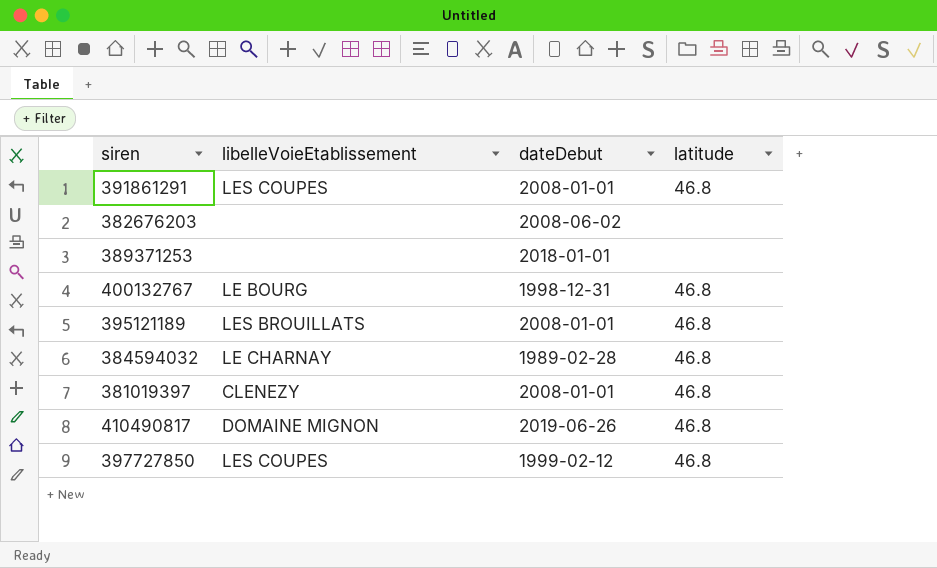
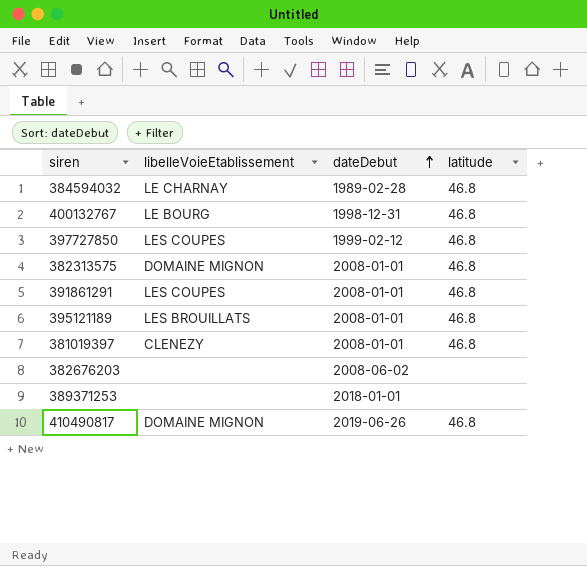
row order: none -> dateDebut ascending
row 382313575: none -> DOMAINE MIGNON | 2008-01-01 | 46.8

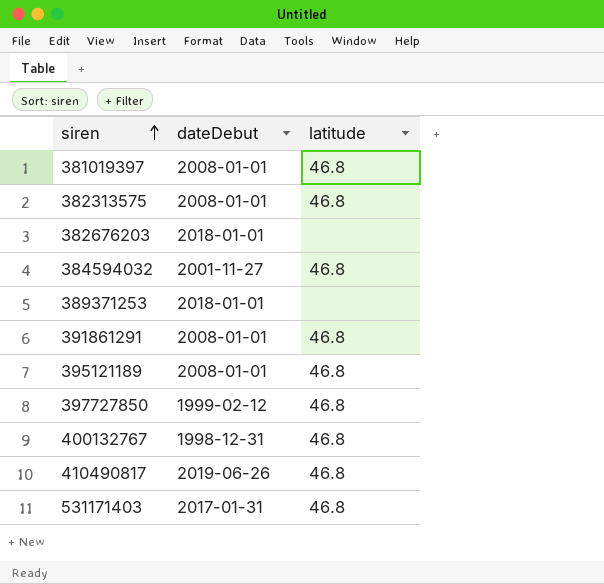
row order: dateDebut ascending -> siren ascending
column libelleVoieEtablissement | position: 2 -> none
382676203 | dateDebut: 2008-06-02 -> 2018-01-01
384594032 | dateDebut: 1989-02-28 -> 2001-11-27
row 531171403: none -> 2017-01-31 | 46.8

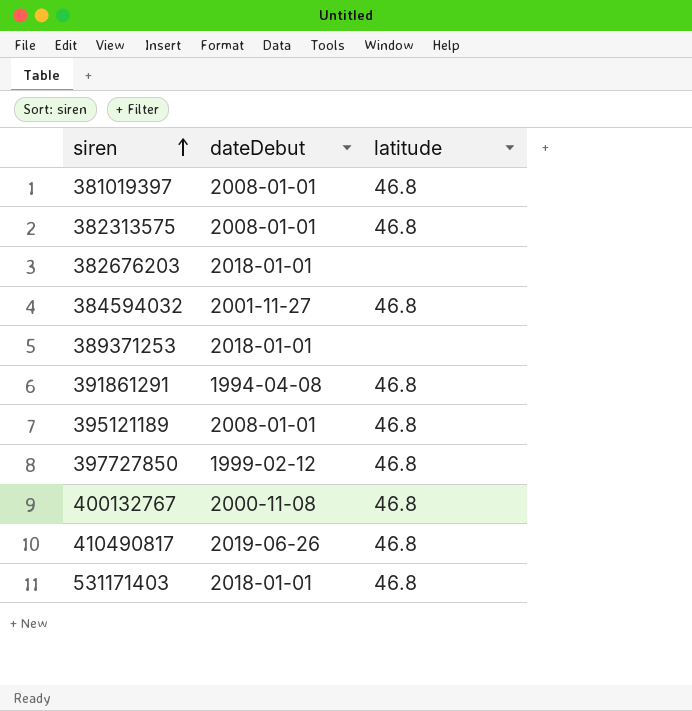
391861291 | dateDebut: 2008-01-01 -> 1994-04-08
400132767 | dateDebut: 1998-12-31 -> 2000-11-08
531171403 | dateDebut: 2017-01-31 -> 2018-01-01

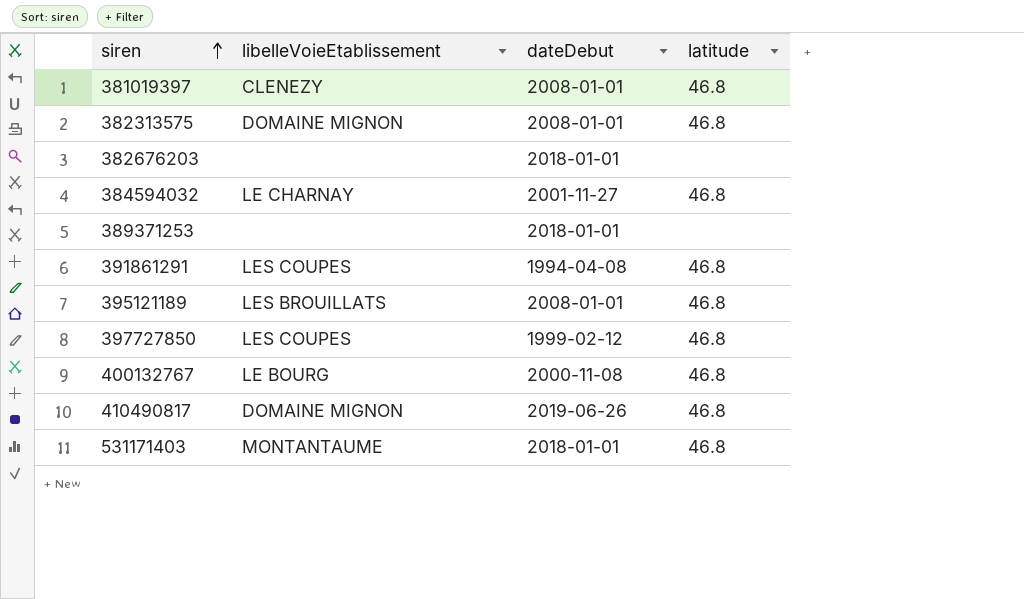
column libelleVoieEtablissement | position: none -> 2

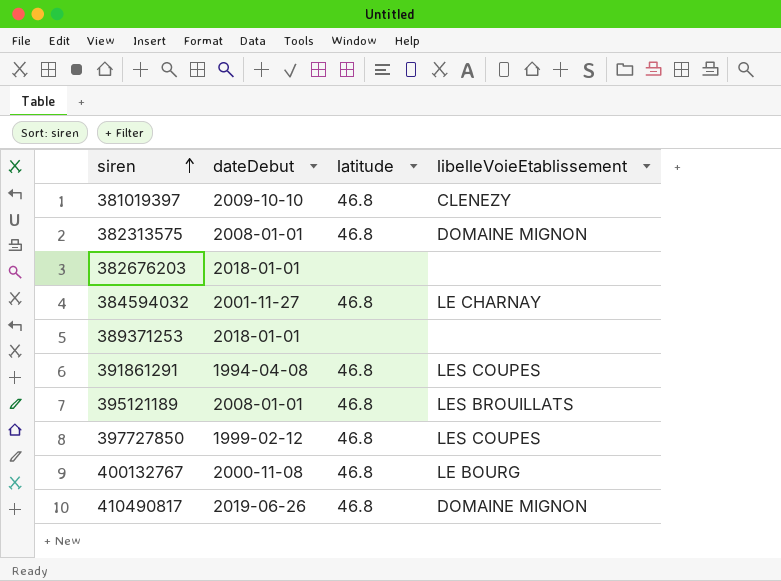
column libelleVoieEtablissement | position: 2 -> 4
row 531171403: MONTANTAUME | 2018-01-01 | 46.8 -> none
381019397 | dateDebut: 2008-01-01 -> 2009-10-10

